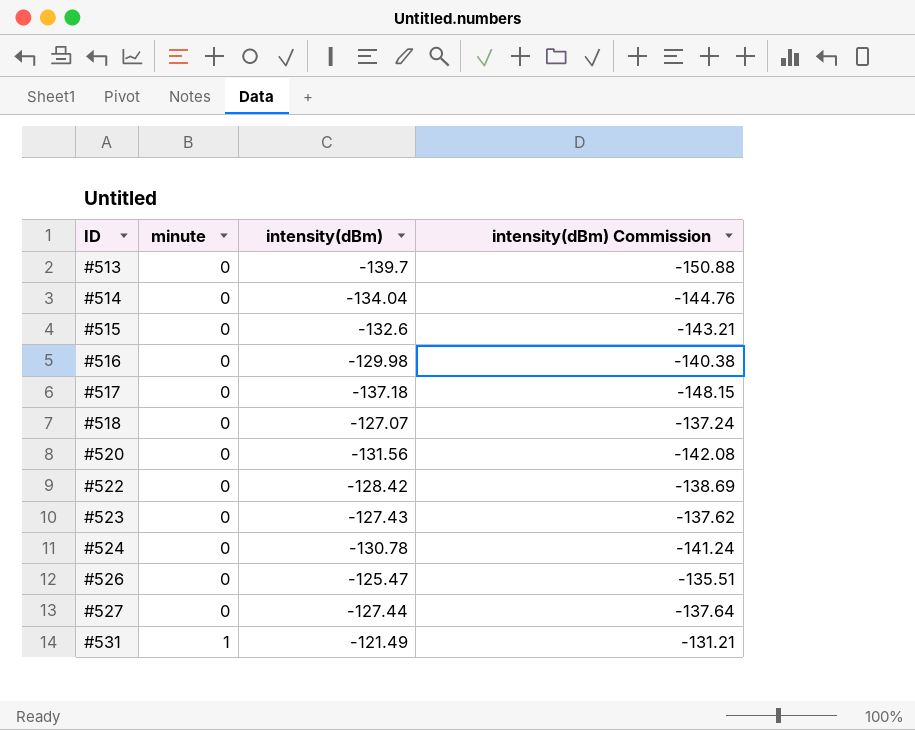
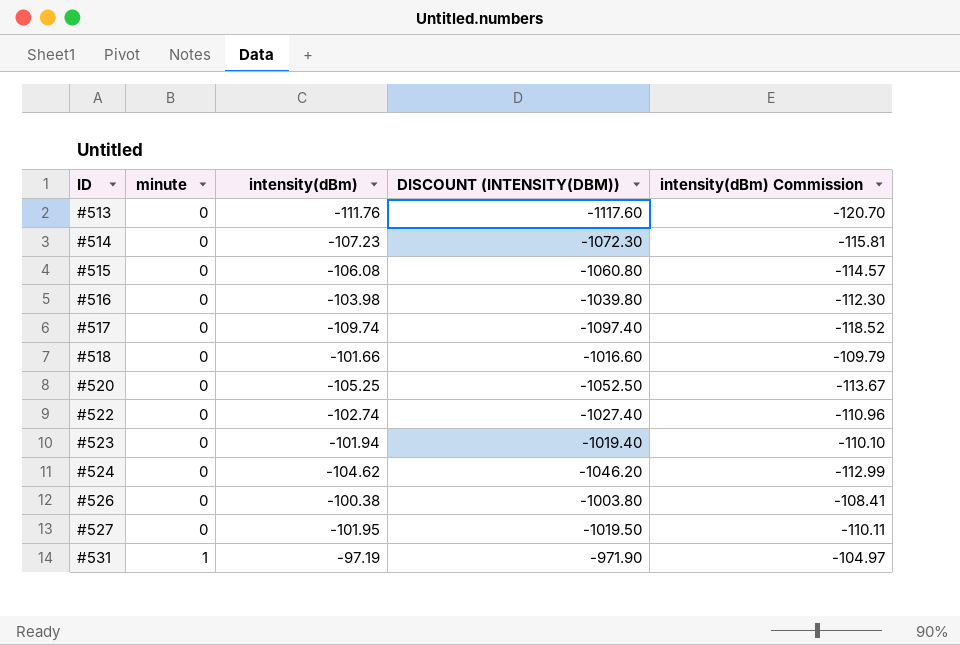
column DISCOUNT (INTENSITY(DBM)) | formula: none -> [intensity(dBm)] * 10
#513 | intensity(dBm): -139.7 -> -111.76
#513 | intensity(dBm) Commission: -150.88 -> -120.70
#514 | intensity(dBm): -134.04 -> -107.23
#514 | intensity(dBm) Commission: -144.76 -> -115.81
#515 | intensity(dBm): -132.6 -> -106.08
#515 | intensity(dBm) Commission: -143.21 -> -114.57
#516 | intensity(dBm): -129.98 -> -103.98
#516 | intensity(dBm) Commission: -140.38 -> -112.30
#517 | intensity(dBm): -137.18 -> -109.74
#517 | intensity(dBm) Commission: -148.15 -> -118.52
#518 | intensity(dBm): -127.07 -> -101.66
#518 | intensity(dBm) Commission: -137.24 -> -109.79
#520 | intensity(dBm): -131.56 -> -105.25
#520 | intensity(dBm) Commission: -142.08 -> -113.67
#522 | intensity(dBm): -128.42 -> -102.74
#522 | intensity(dBm) Commission: -138.69 -> -110.96
#523 | intensity(dBm): -127.43 -> -101.94
#523 | intensity(dBm) Commission: -137.62 -> -110.10
#524 | intensity(dBm): -130.78 -> -104.62
#524 | intensity(dBm) Commission: -141.24 -> -112.99
#526 | intensity(dBm): -125.47 -> -100.38
#526 | intensity(dBm) Commission: -135.51 -> -108.41
#527 | intensity(dBm): -127.44 -> -101.95
#527 | intensity(dBm) Commission: -137.64 -> -110.11
#531 | intensity(dBm): -121.49 -> -97.19
#531 | intensity(dBm) Commission: -131.21 -> -104.97

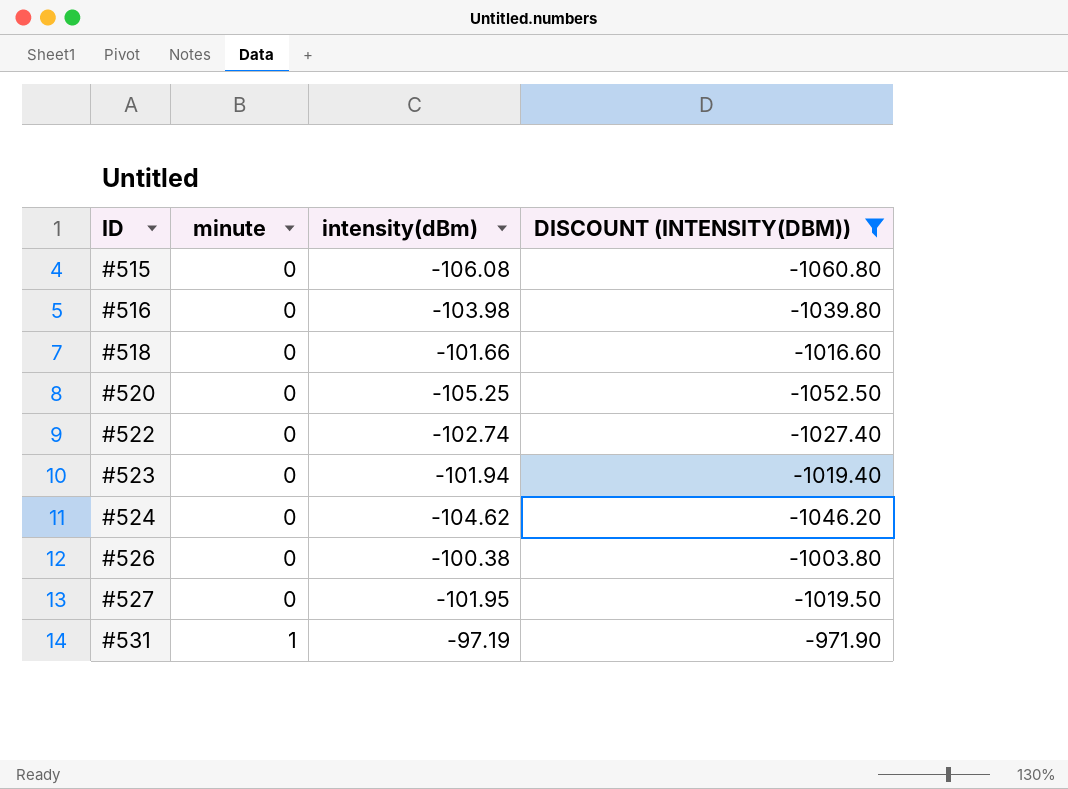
filter: none -> DISCOUNT (INTENSITY(DBM)) >= -1060.80
column intensity(dBm) Commission | formula: [intensity(dBm)] * 1.08 -> none

